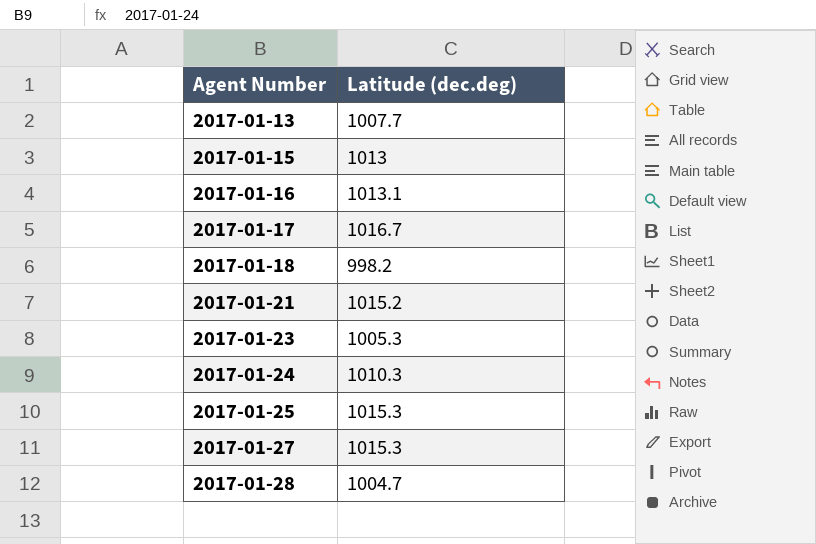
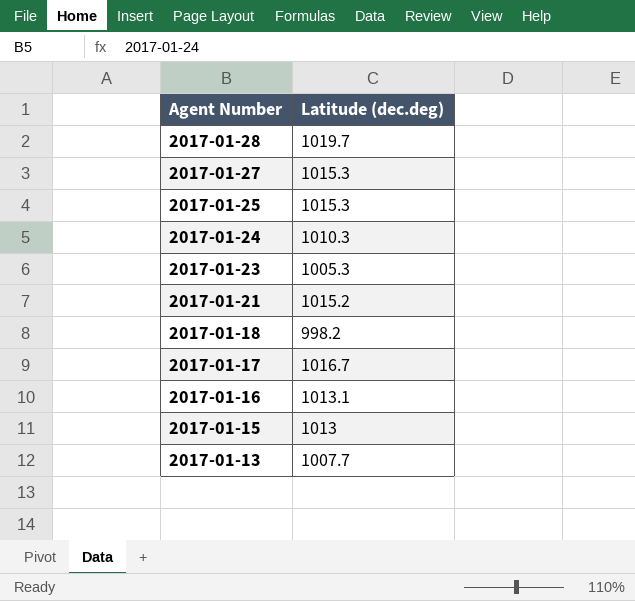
row order: Agent Number ascending -> Agent Number descending
2017-01-28 | Latitude (dec.deg): 1004.7 -> 1019.7

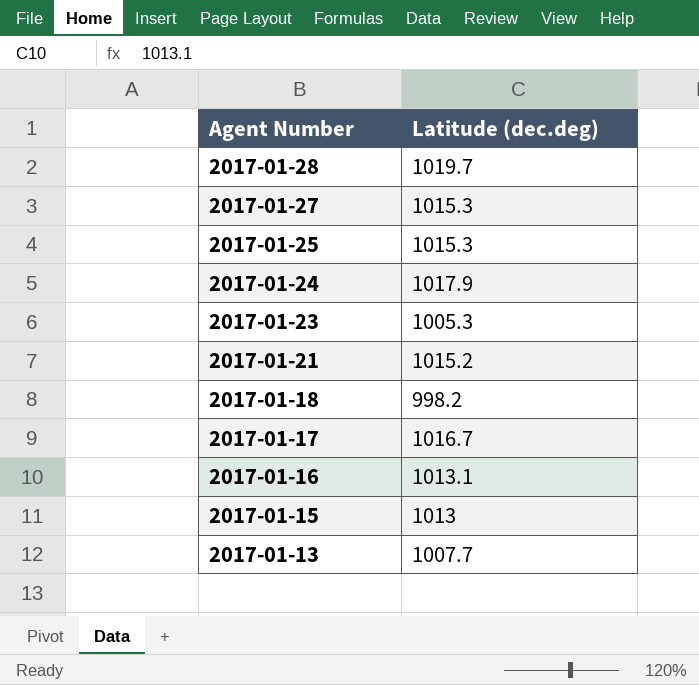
2017-01-24 | Latitude (dec.deg): 1010.3 -> 1017.9

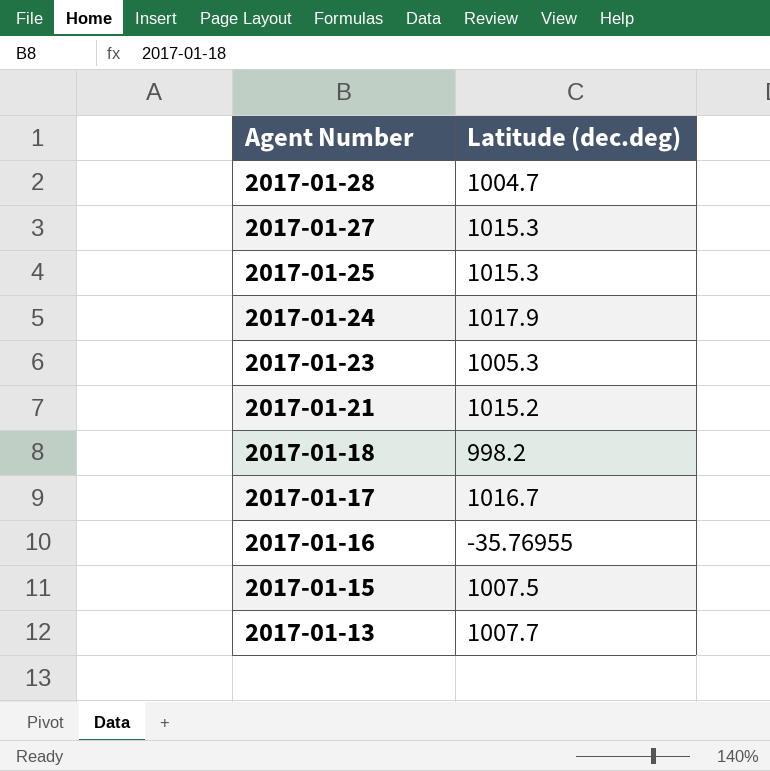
2017-01-28 | Latitude (dec.deg): 1019.7 -> 1004.7
2017-01-16 | Latitude (dec.deg): 1013.1 -> -35.76955
2017-01-15 | Latitude (dec.deg): 1013 -> 1007.5

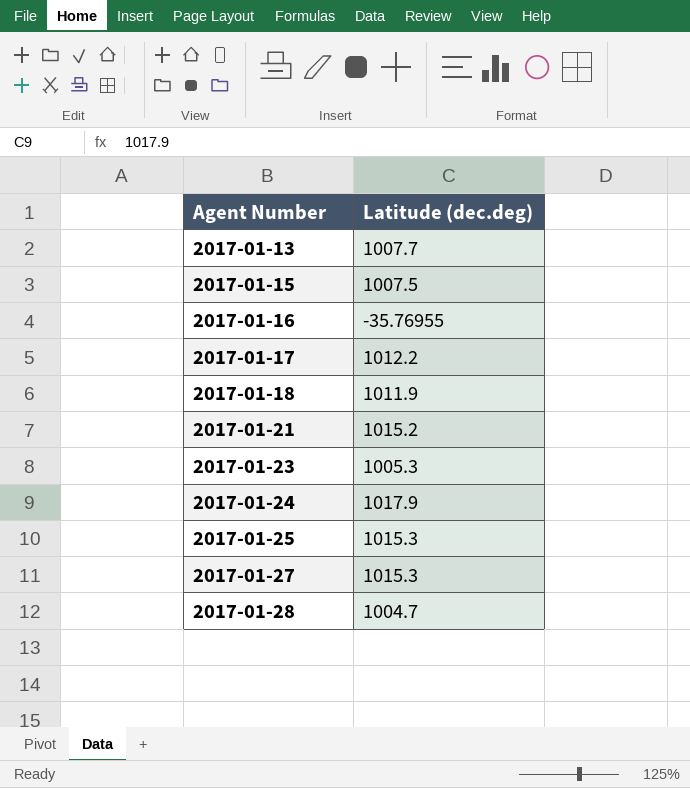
row order: Agent Number descending -> Agent Number ascending
2017-01-17 | Latitude (dec.deg): 1016.7 -> 1012.2
2017-01-18 | Latitude (dec.deg): 998.2 -> 1011.9

